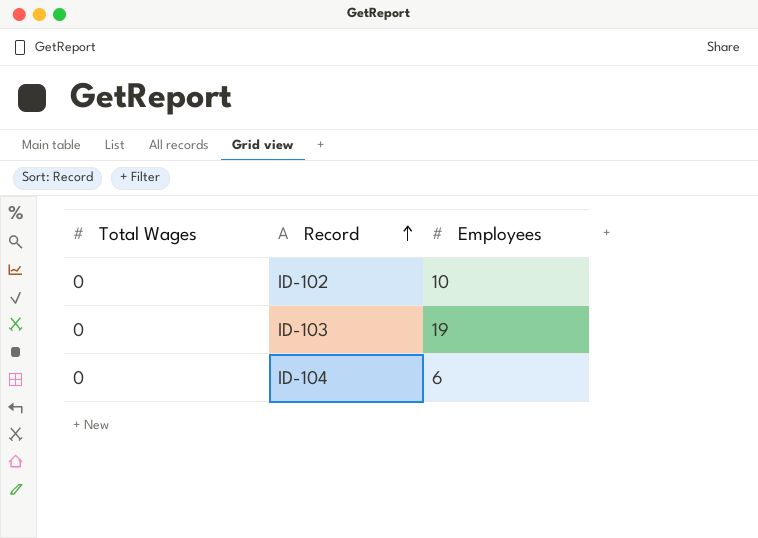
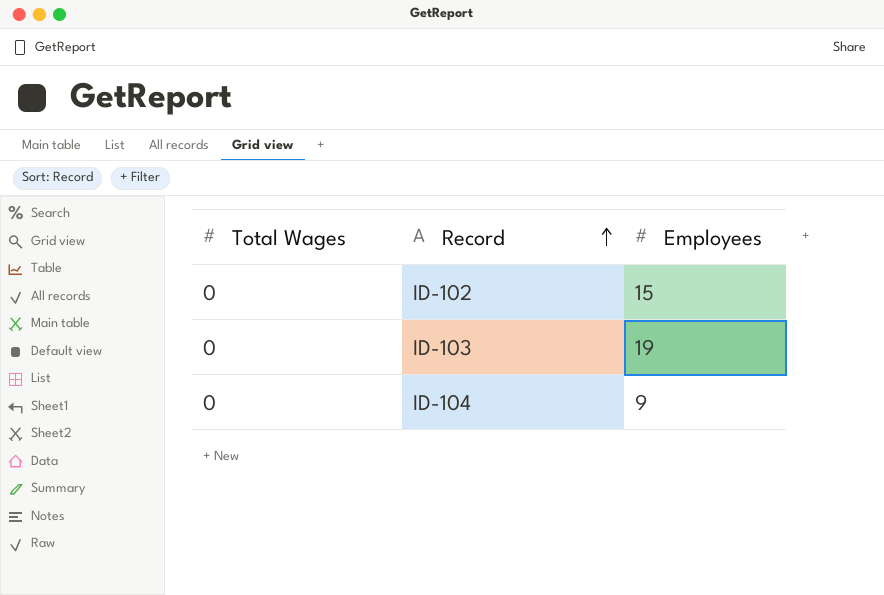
ID-102 | Employees: 10 -> 15
ID-104 | Employees: 6 -> 9

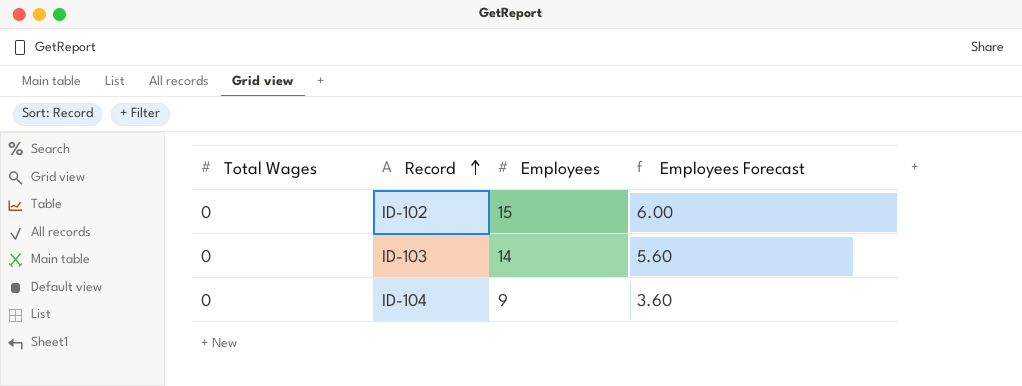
column Employees Forecast | formula: none -> [Employees] * 0.4
ID-103 | Employees: 19 -> 14

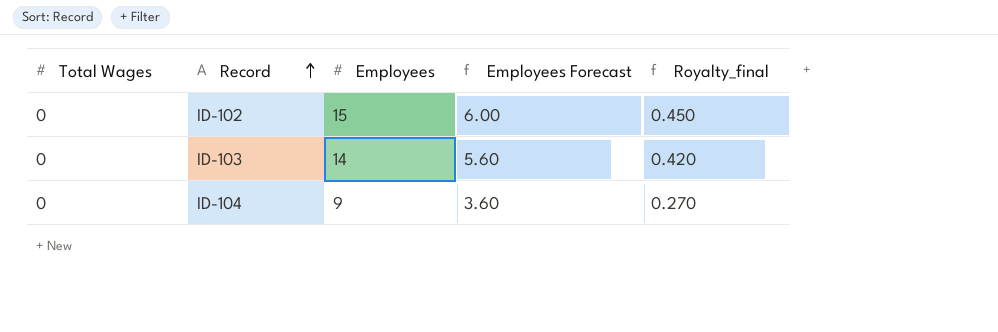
column Royalty_final | formula: none -> [Employees] * 0.03

